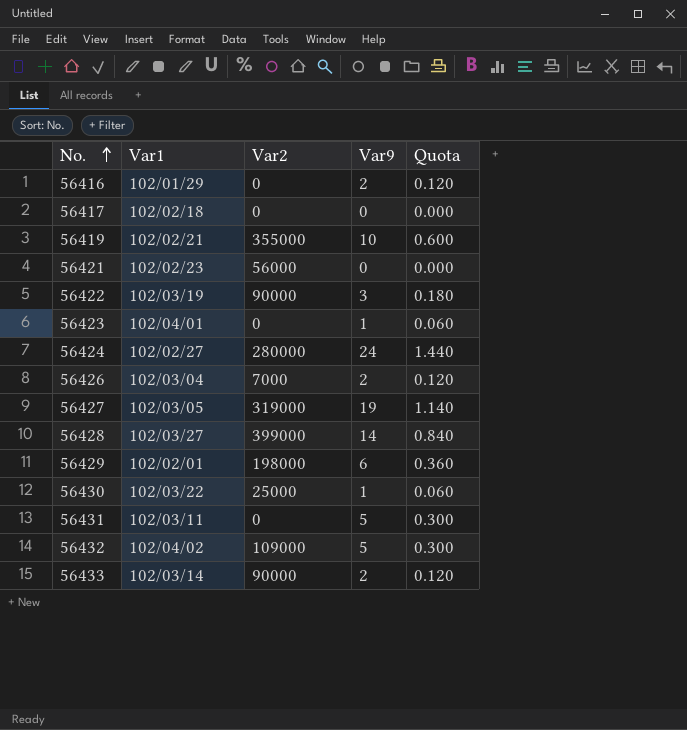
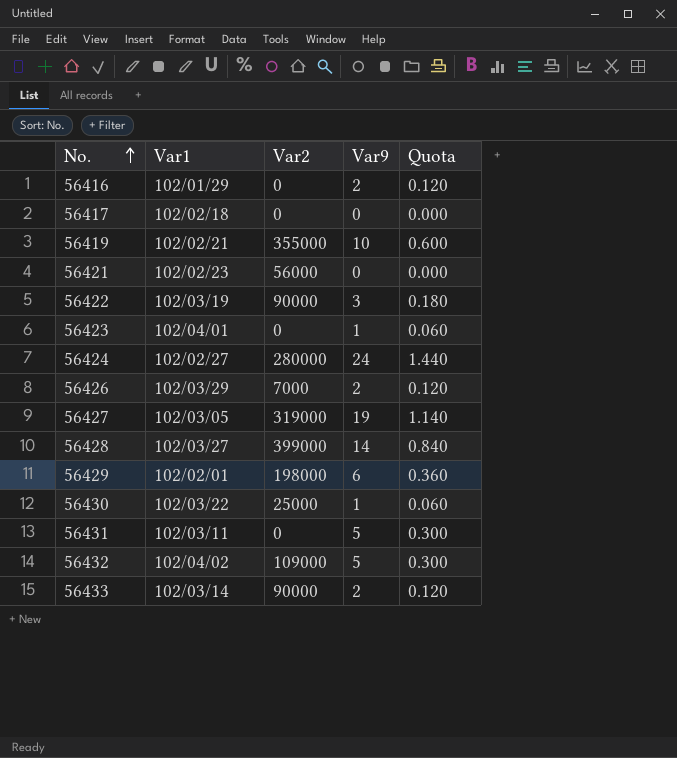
56426 | Var1: 102/03/04 -> 102/03/29

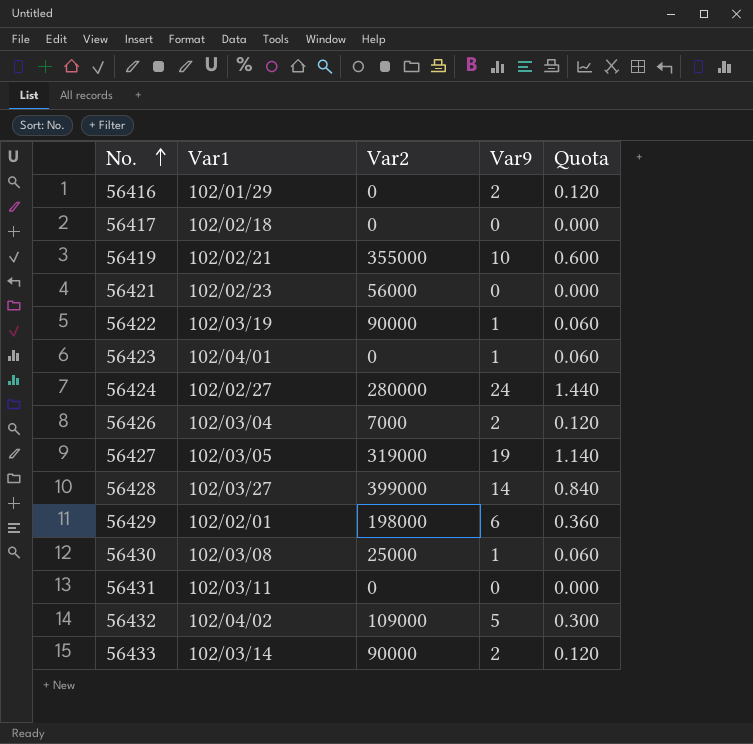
56422 | Var9: 3 -> 1
56422 | Quota: 0.180 -> 0.060
56426 | Var1: 102/03/29 -> 102/03/04
56430 | Var1: 102/03/22 -> 102/03/08
56431 | Var9: 5 -> 0
56431 | Quota: 0.300 -> 0.000

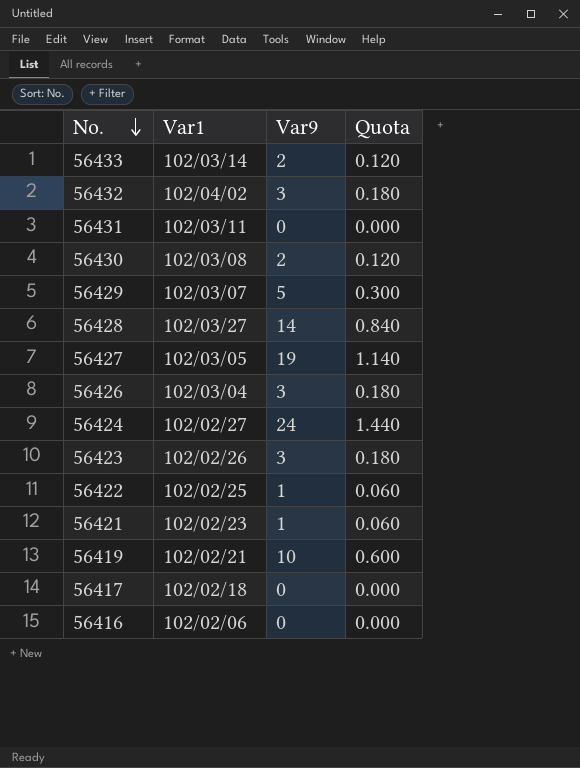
row order: No. ascending -> No. descending
column Var2 | position: 3 -> none
56432 | Var9: 5 -> 3
56432 | Quota: 0.300 -> 0.180
56430 | Var9: 1 -> 2
56430 | Quota: 0.060 -> 0.120
56429 | Var1: 102/02/01 -> 102/03/07
56429 | Var9: 6 -> 5
56429 | Quota: 0.360 -> 0.300
56426 | Var9: 2 -> 3
56426 | Quota: 0.120 -> 0.180
56423 | Var1: 102/04/01 -> 102/02/26
56423 | Var9: 1 -> 3
56423 | Quota: 0.060 -> 0.180
56422 | Var1: 102/03/19 -> 102/02/25
56421 | Var9: 0 -> 1
56421 | Quota: 0.000 -> 0.060
56416 | Var1: 102/01/29 -> 102/02/06
56416 | Var9: 2 -> 0
56416 | Quota: 0.120 -> 0.000

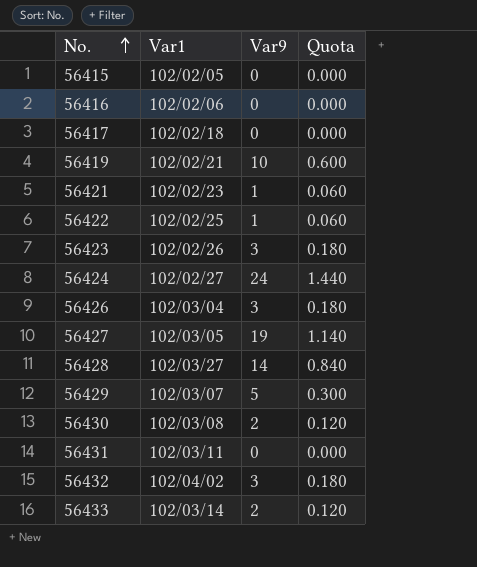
row order: No. descending -> No. ascending
row 56415: none -> 102/02/05 | 0 | 0.000

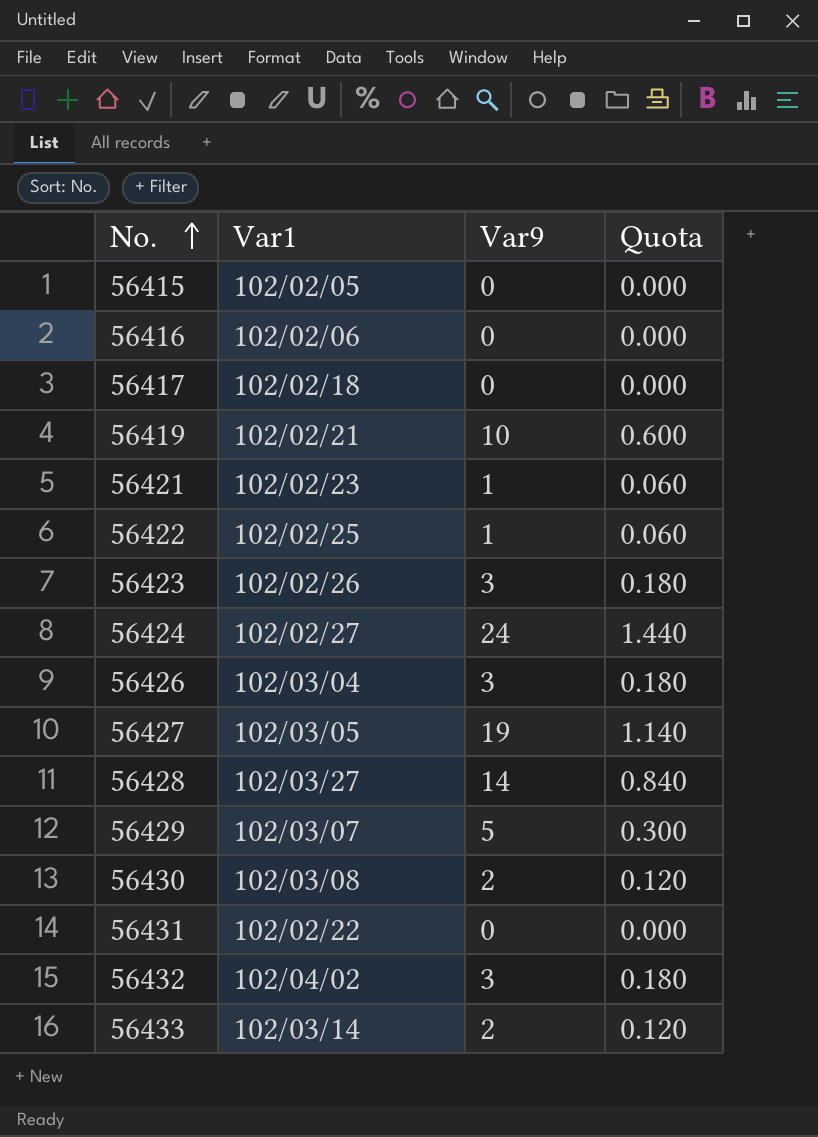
56431 | Var1: 102/03/11 -> 102/02/22

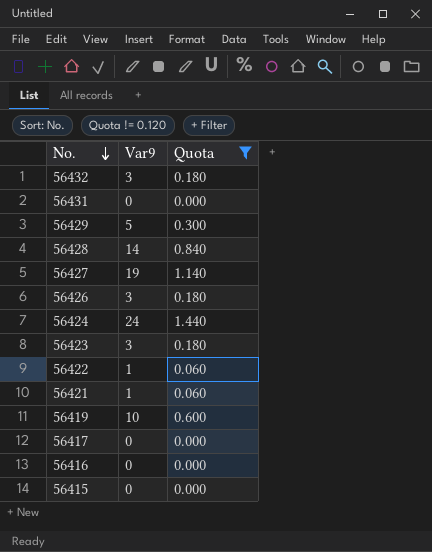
filter: none -> Quota != 0.120
row order: No. ascending -> No. descending
column Var1 | position: 2 -> none

